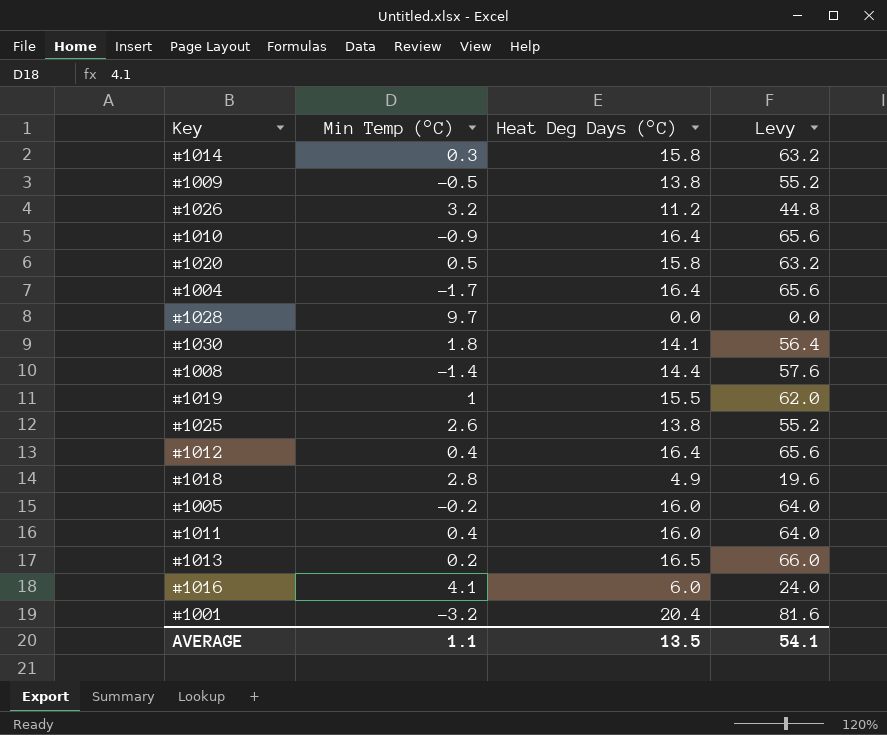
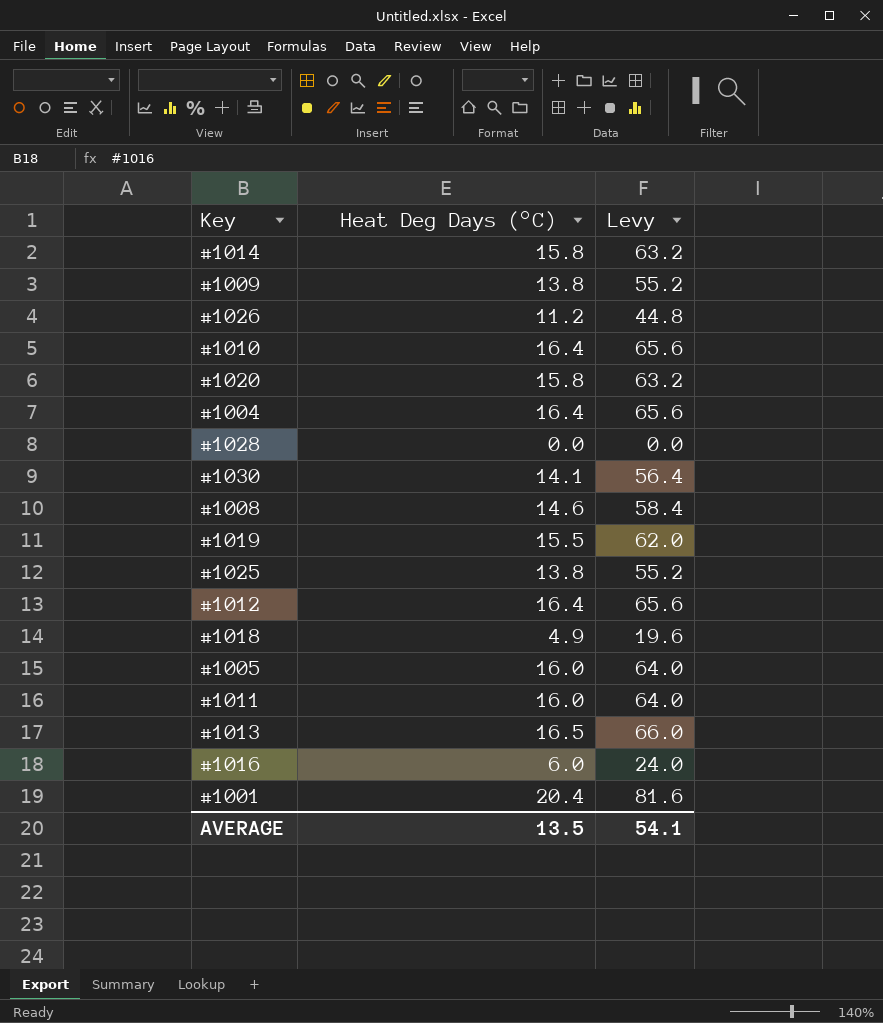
column Min Temp (°C) | position: 2 -> none
#1008 | Heat Deg Days (°C): 14.4 -> 14.6
#1008 | Levy: 57.6 -> 58.4

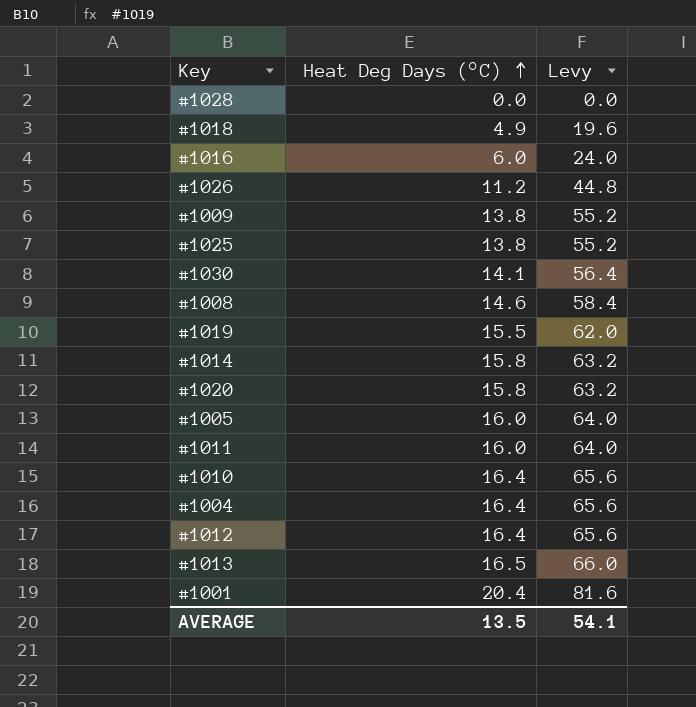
row order: none -> Heat Deg Days (°C) ascending

